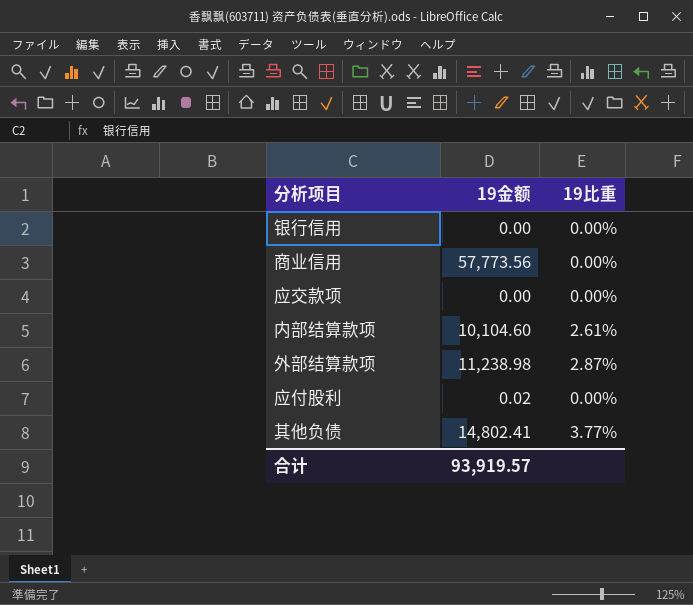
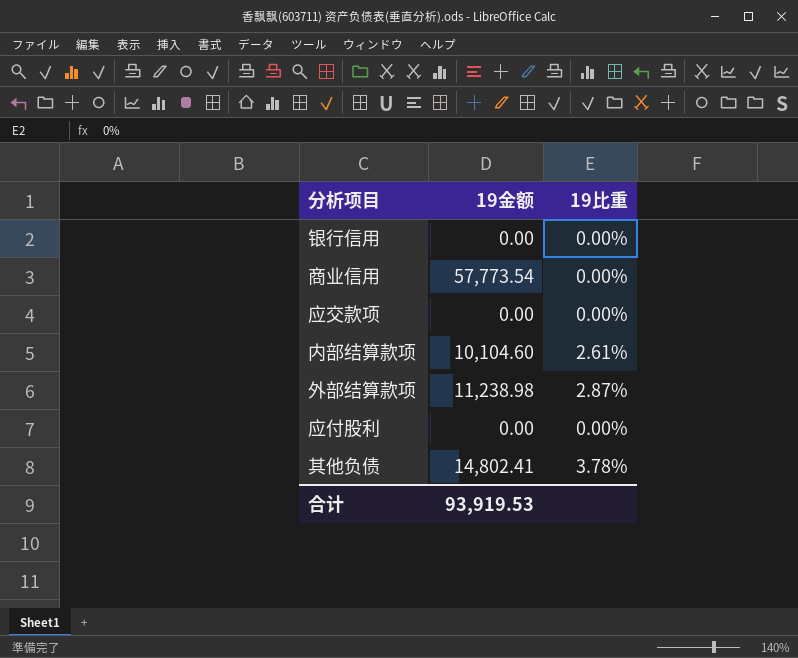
商业信用 | 19金额: 57,773.56 -> 57,773.54
应付股利 | 19金额: 0.02 -> 0.00
其他负债 | 19比重: 3.77% -> 3.78%
合计 | 19金额: 93,919.57 -> 93,919.53

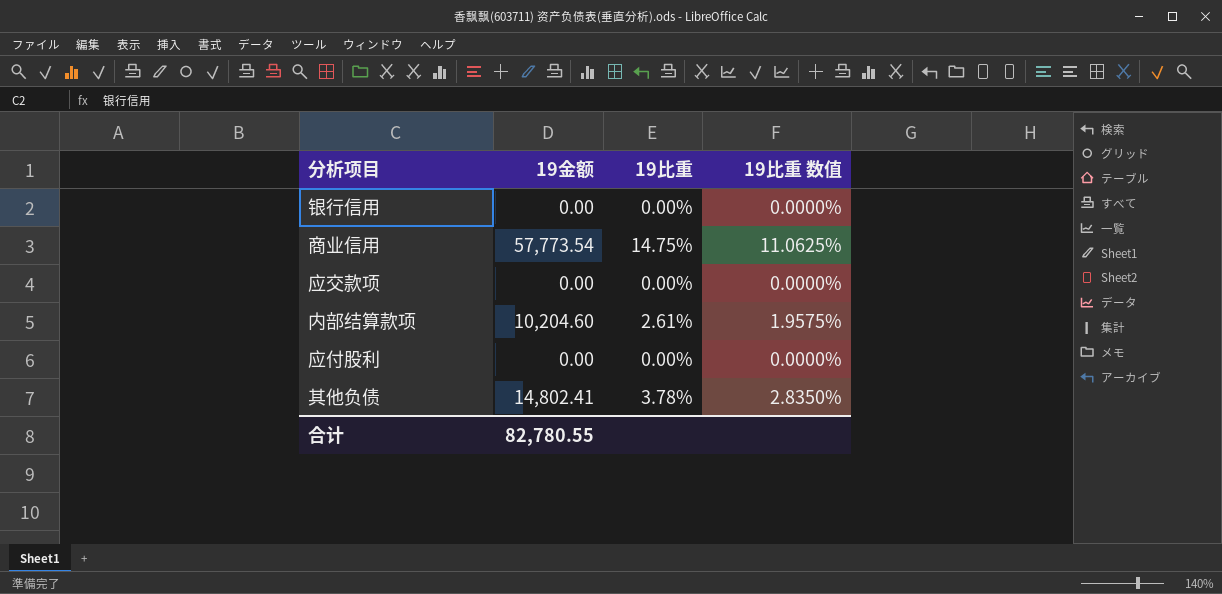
column 19比重 数值 | formula: none -> [19比重] * 0.75
row 外部结算款项: 11,238.98 | 2.87% -> none
商业信用 | 19比重: 0.00% -> 14.75%
内部结算款项 | 19金额: 10,104.60 -> 10,204.60
合计 | 19金额: 93,919.53 -> 82,780.55

